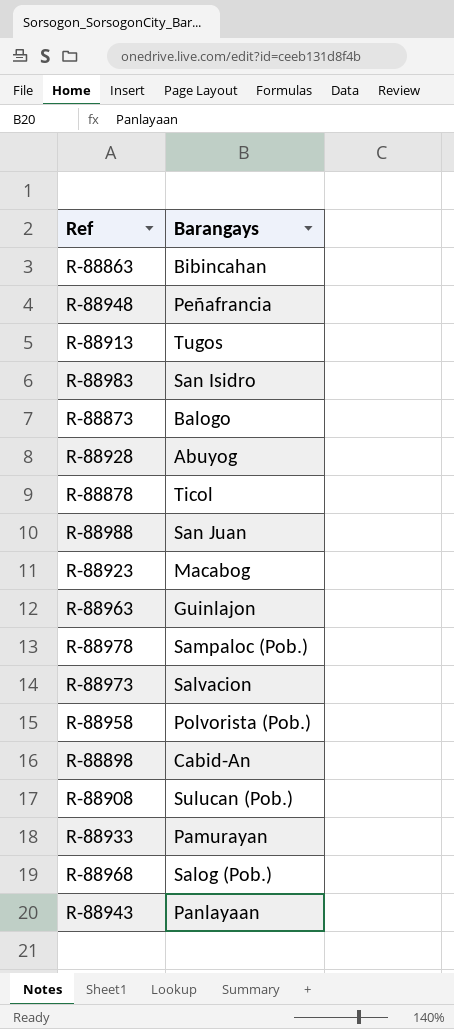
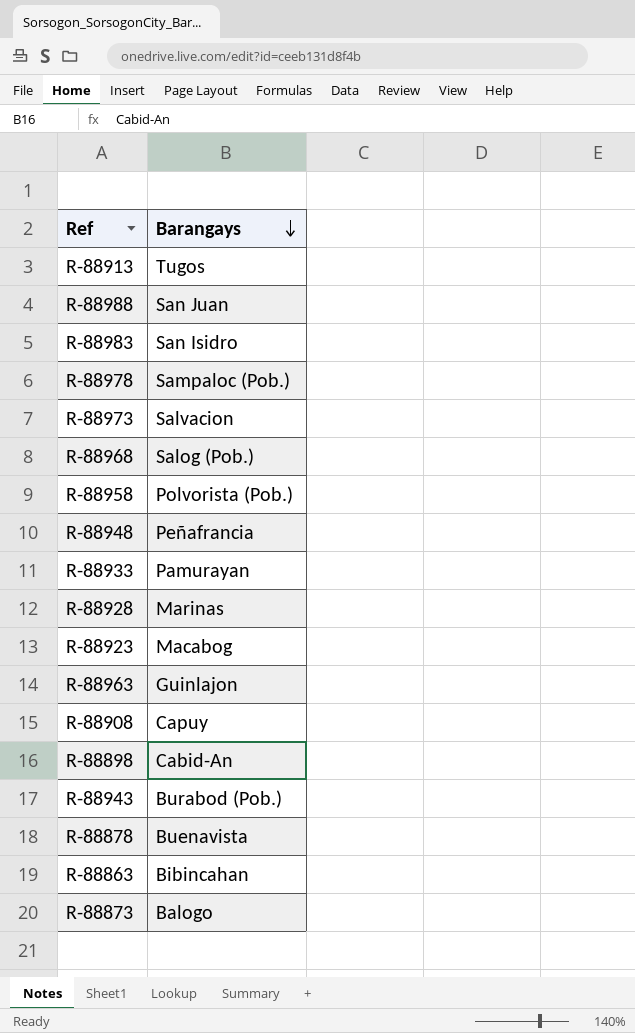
row order: none -> Barangays descending
R-88928 | Barangays: Abuyog -> Marinas
R-88908 | Barangays: Sulucan (Pob.) -> Capuy
R-88943 | Barangays: Panlayaan -> Burabod (Pob.)
R-88878 | Barangays: Ticol -> Buenavista

